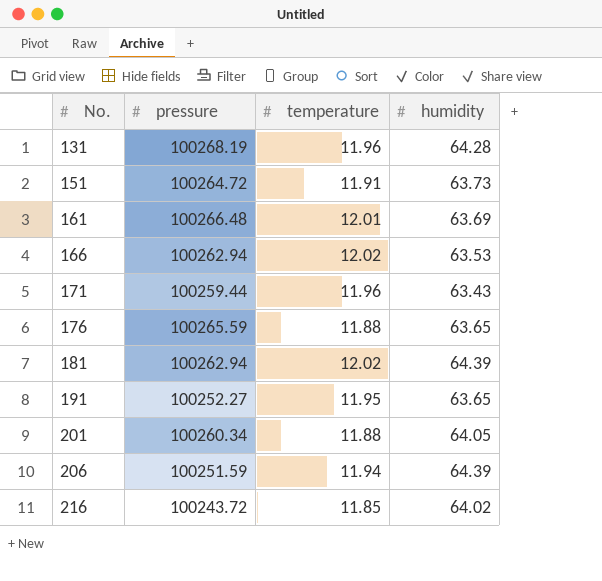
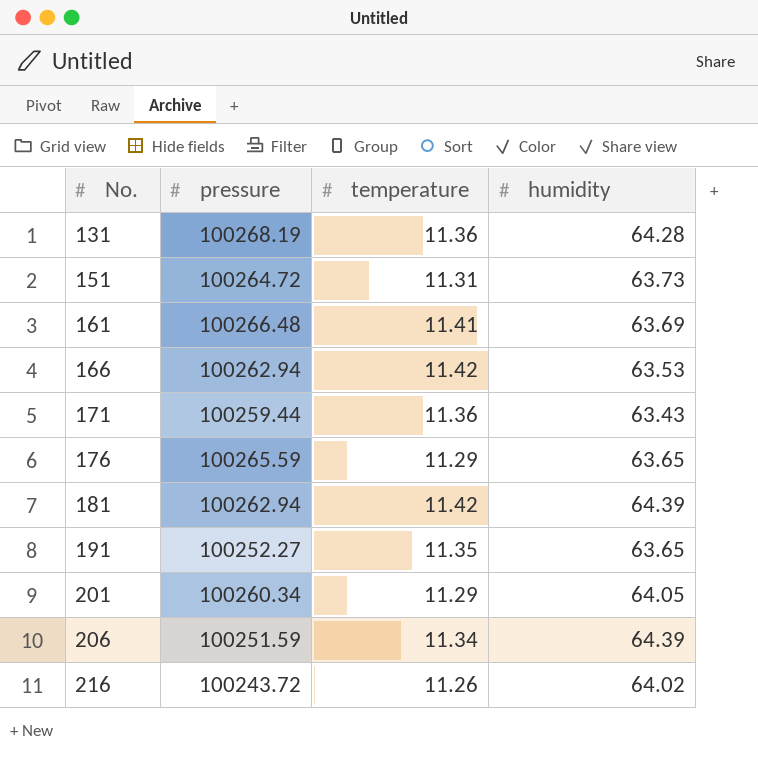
131 | temperature: 11.96 -> 11.36
151 | temperature: 11.91 -> 11.31
161 | temperature: 12.01 -> 11.41
166 | temperature: 12.02 -> 11.42
171 | temperature: 11.96 -> 11.36
176 | temperature: 11.88 -> 11.29
181 | temperature: 12.02 -> 11.42
191 | temperature: 11.95 -> 11.35
201 | temperature: 11.88 -> 11.29
206 | temperature: 11.94 -> 11.34
216 | temperature: 11.85 -> 11.26

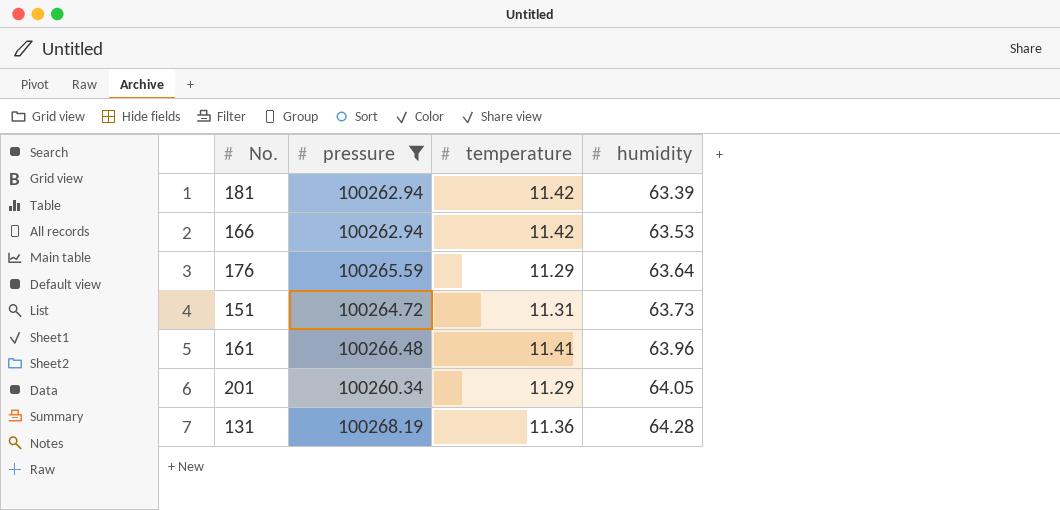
filter: none -> pressure >= 100260.34
row order: No. ascending -> humidity ascending
181 | humidity: 64.39 -> 63.39
176 | humidity: 63.65 -> 63.64
161 | humidity: 63.69 -> 63.96

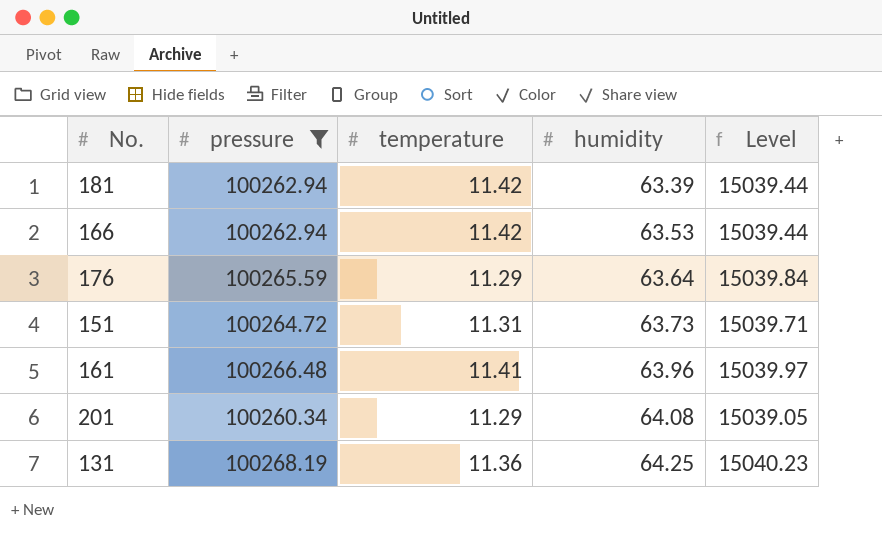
column Level | formula: none -> [pressure] * 0.15
201 | humidity: 64.05 -> 64.08
131 | humidity: 64.28 -> 64.25

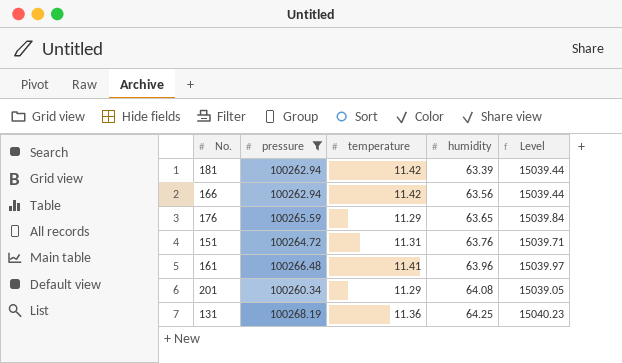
166 | humidity: 63.53 -> 63.56
176 | humidity: 63.64 -> 63.65
151 | humidity: 63.73 -> 63.76

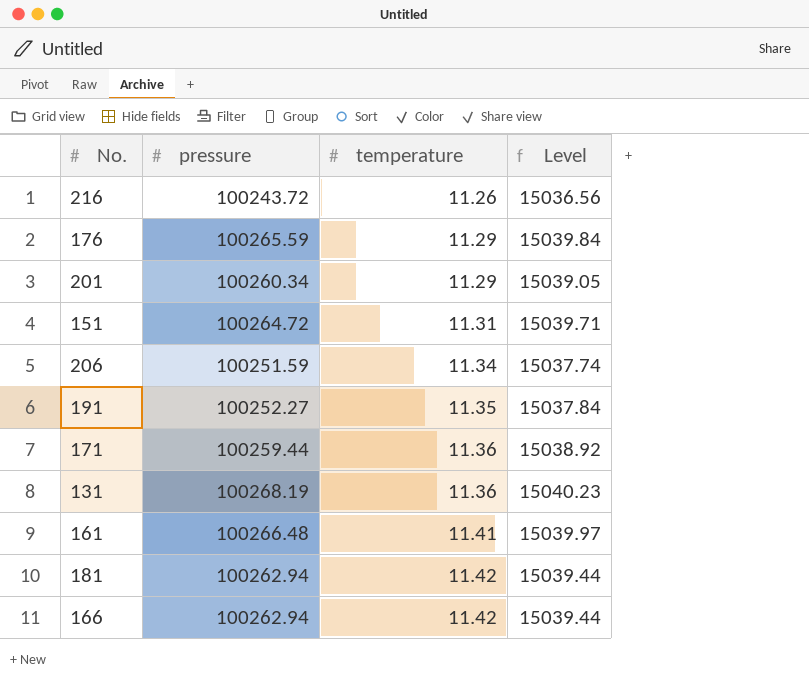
filter: pressure >= 100260.34 -> none
row order: humidity ascending -> temperature ascending
column humidity | position: 4 -> none

